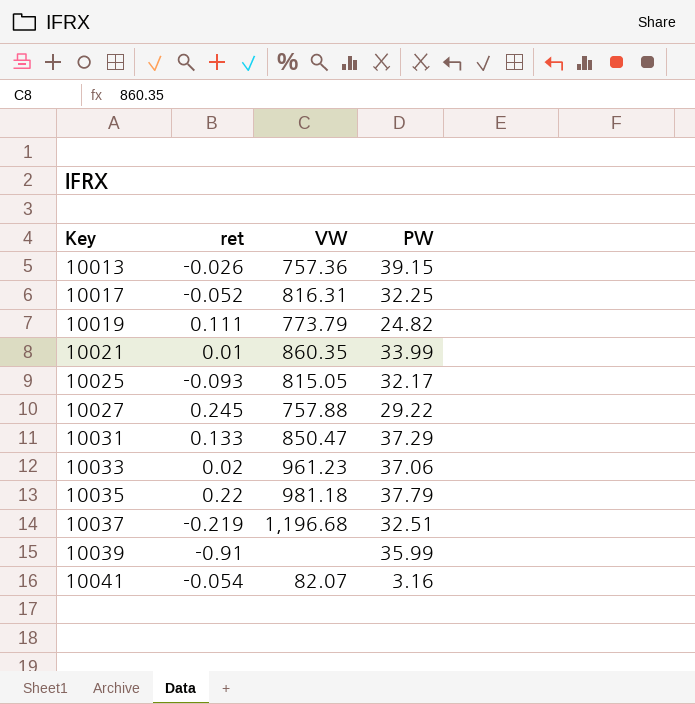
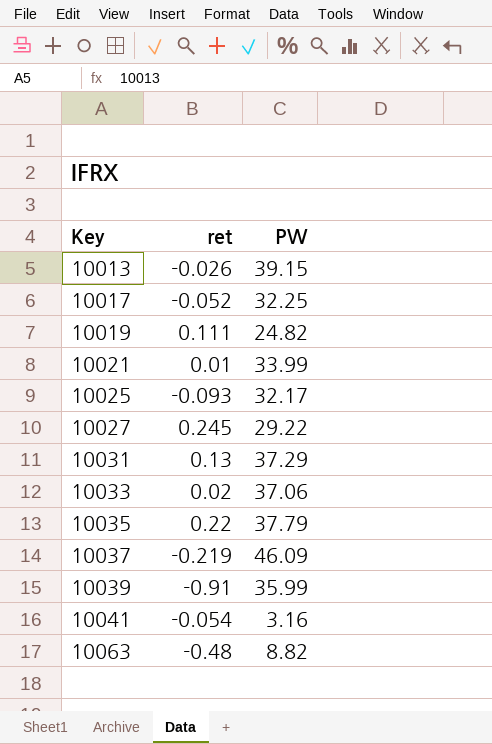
column VW | position: 3 -> none
10031 | ret: 0.133 -> 0.13
10037 | PW: 32.51 -> 46.09
row 10063: none -> -0.48 | 8.82

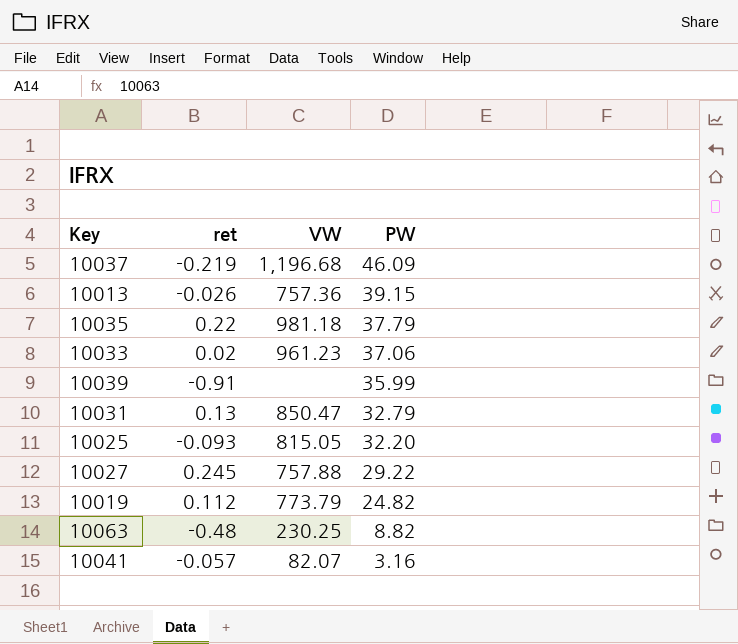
row order: Key ascending -> PW descending
column VW | position: none -> 3
row 10017: -0.052 | 32.25 -> none
row 10021: 0.01 | 33.99 -> none
10031 | PW: 37.29 -> 32.79
10025 | PW: 32.17 -> 32.20
10019 | ret: 0.111 -> 0.112
10041 | ret: -0.054 -> -0.057

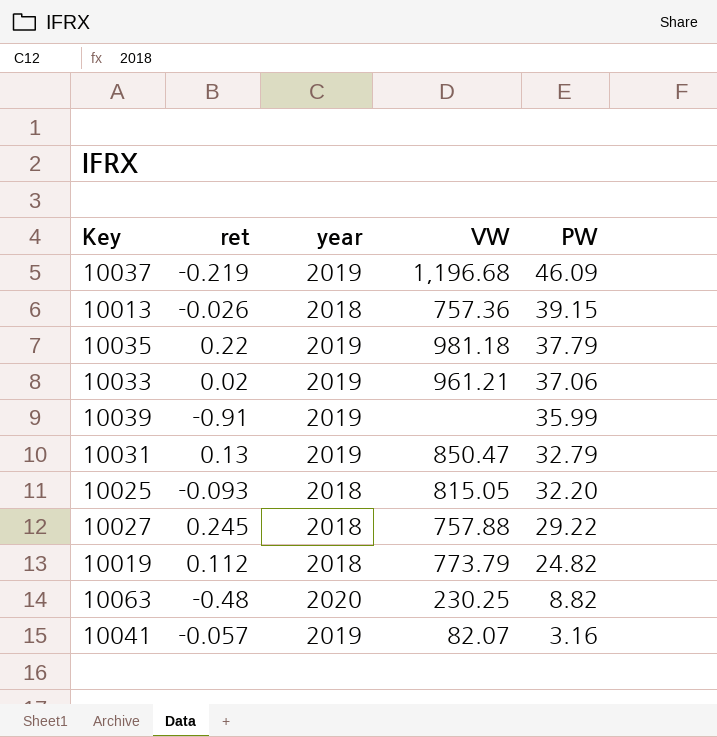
column year | position: none -> 3
10033 | VW: 961.23 -> 961.21

